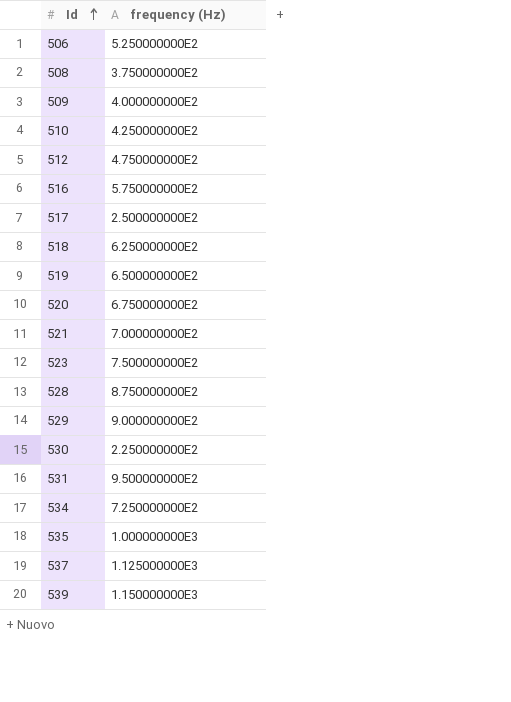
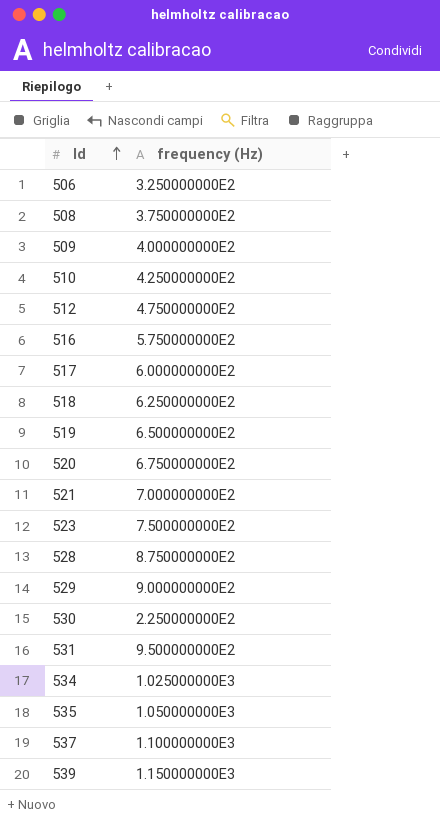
506 | frequency (Hz): 5.250000000E2 -> 3.250000000E2
517 | frequency (Hz): 2.500000000E2 -> 6.000000000E2
534 | frequency (Hz): 7.250000000E2 -> 1.025000000E3
535 | frequency (Hz): 1.000000000E3 -> 1.050000000E3
537 | frequency (Hz): 1.125000000E3 -> 1.100000000E3

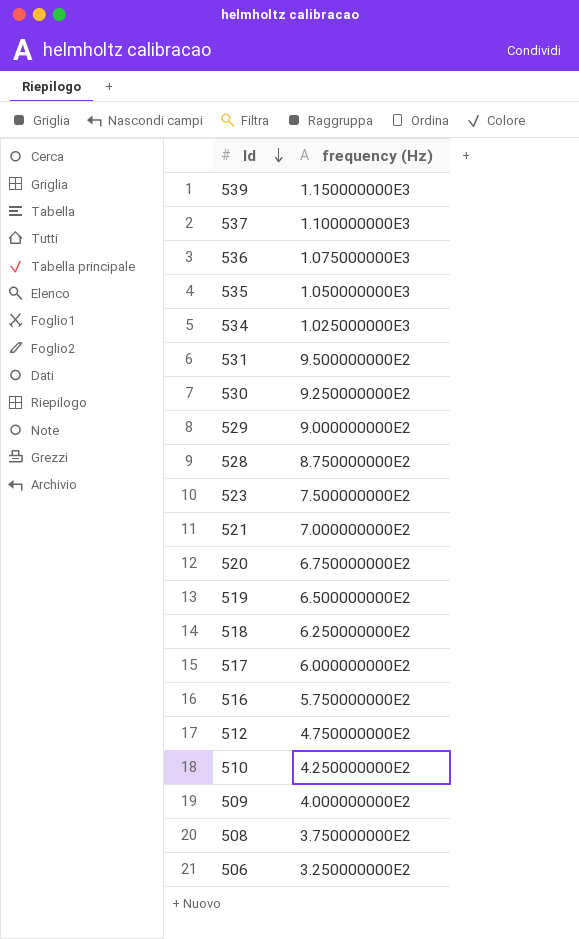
row order: Id ascending -> Id descending
row 536: none -> 1.075000000E3
530 | frequency (Hz): 2.250000000E2 -> 9.250000000E2

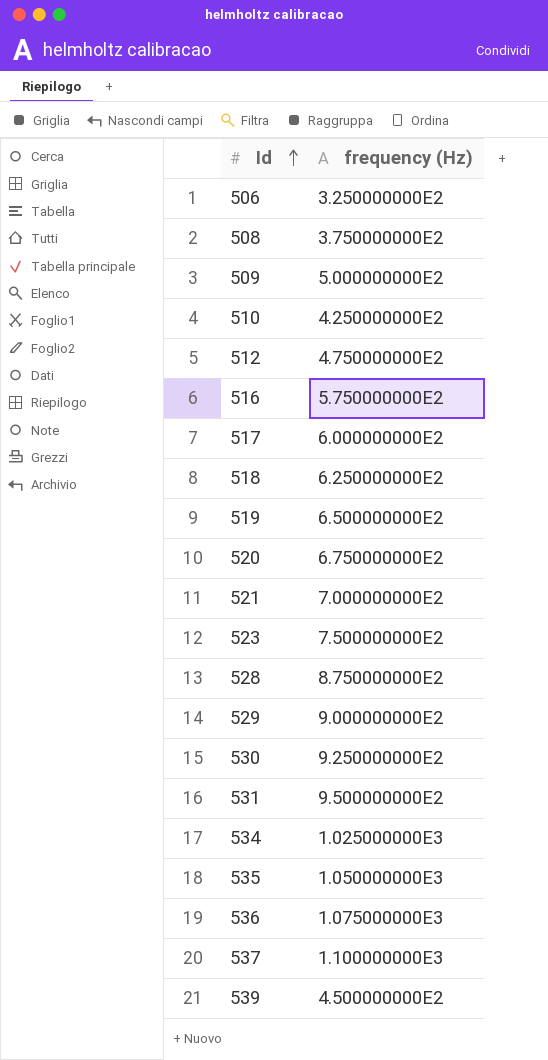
row order: Id descending -> Id ascending
509 | frequency (Hz): 4.000000000E2 -> 5.000000000E2
539 | frequency (Hz): 1.150000000E3 -> 4.500000000E2

